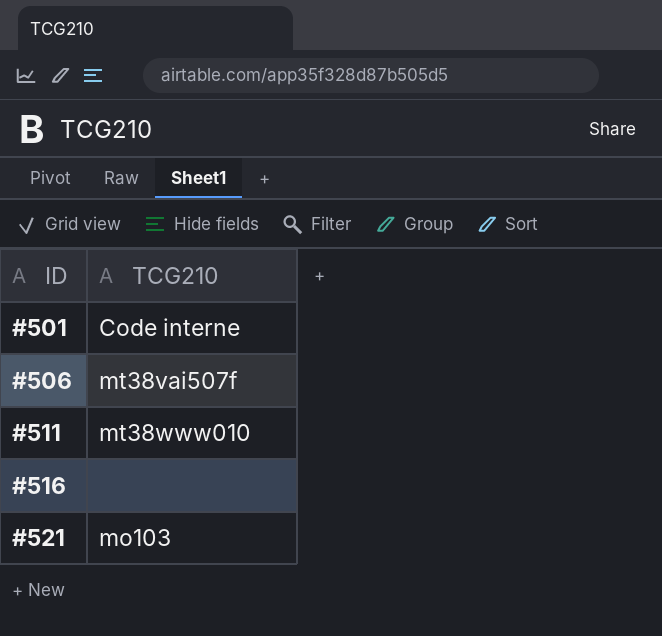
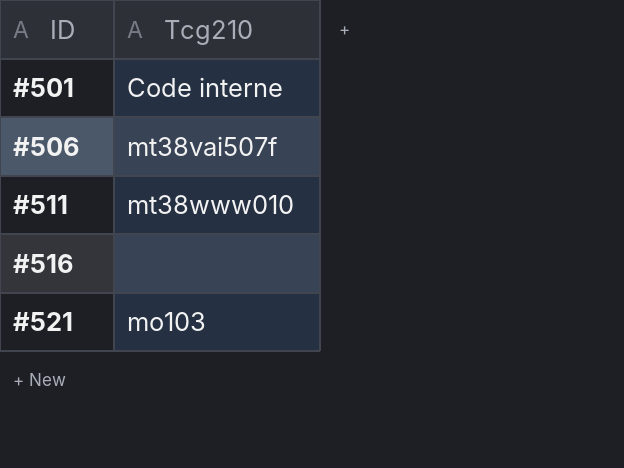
column name: TCG210 -> Tcg210

